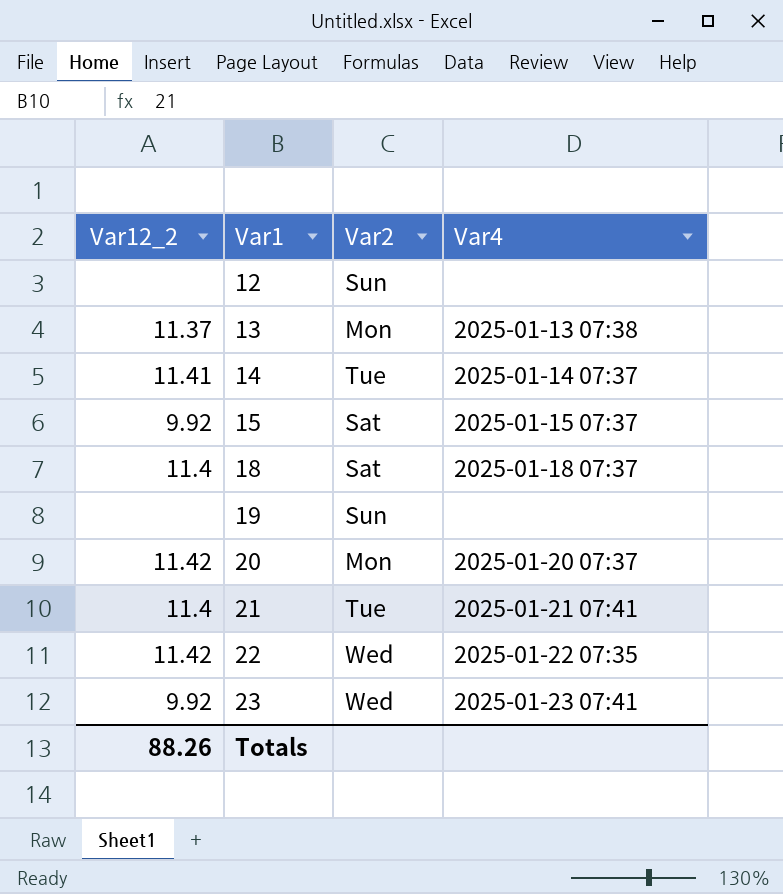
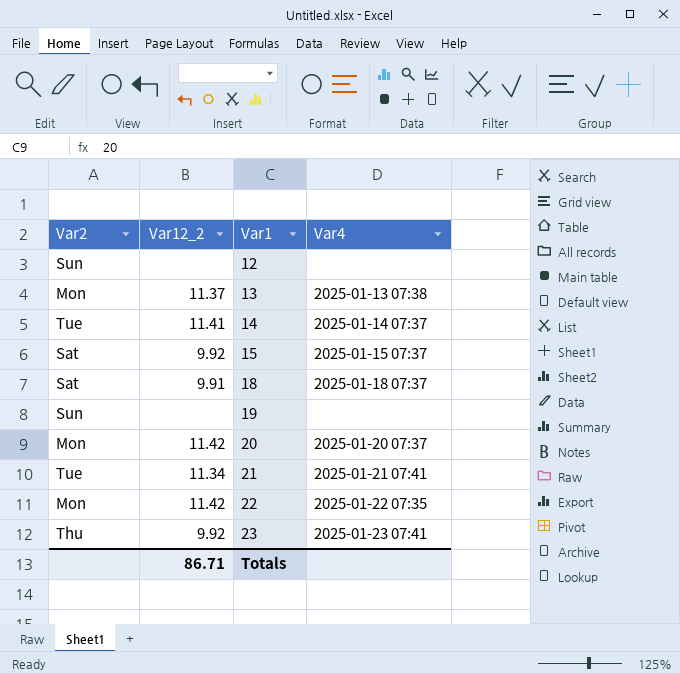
column Var2 | position: 3 -> 1
18 | Var12_2: 11.4 -> 9.91
21 | Var12_2: 11.4 -> 11.34
22 | Var2: Wed -> Mon
23 | Var2: Wed -> Thu
Totals | Var12_2: 88.26 -> 86.71

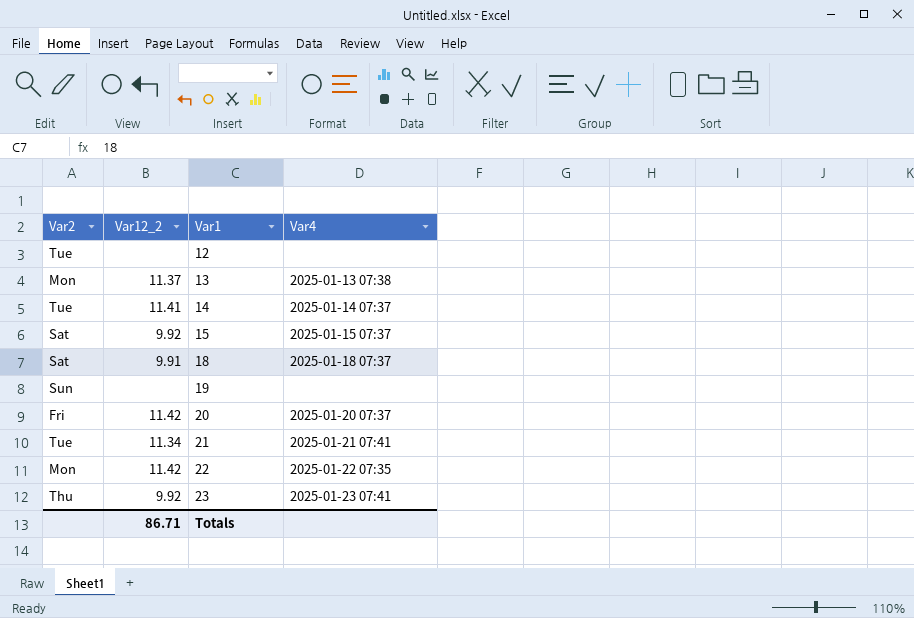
12 | Var2: Sun -> Tue
20 | Var2: Mon -> Fri

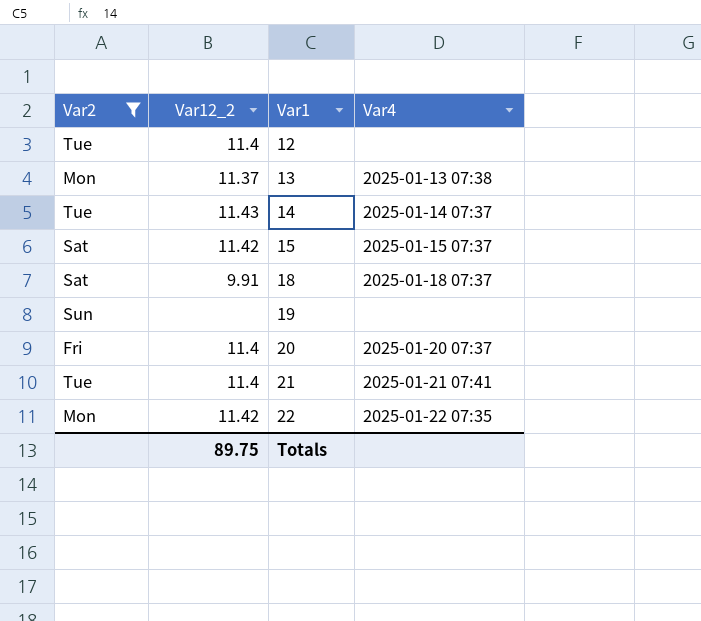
filter: none -> Var2 != Thu
12 | Var12_2: none -> 11.4
14 | Var12_2: 11.41 -> 11.43
15 | Var12_2: 9.92 -> 11.42
20 | Var12_2: 11.42 -> 11.4
21 | Var12_2: 11.34 -> 11.4
Totals | Var12_2: 86.71 -> 89.75

